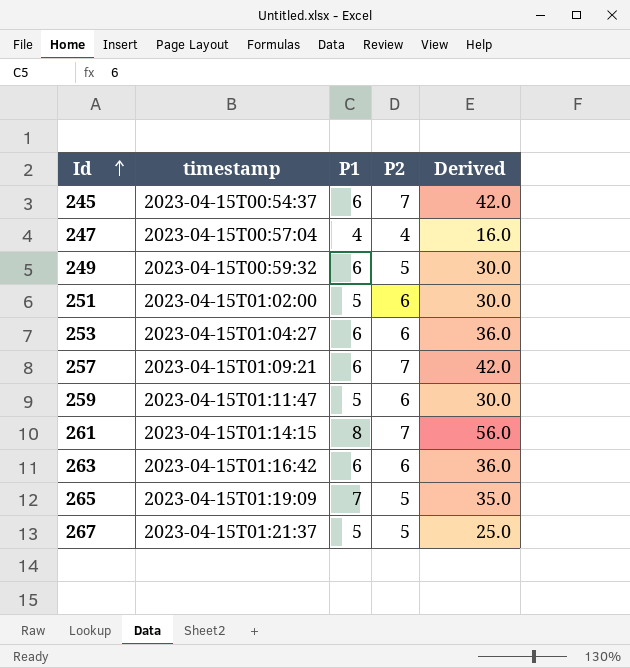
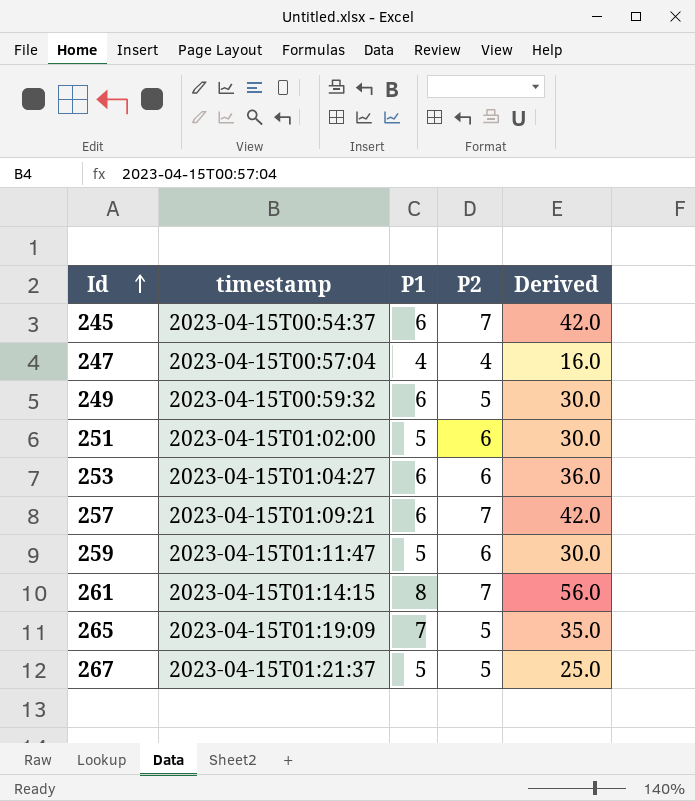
row 263: 2023-04-15T01:16:42 | 6 | 6 | 36.0 -> none

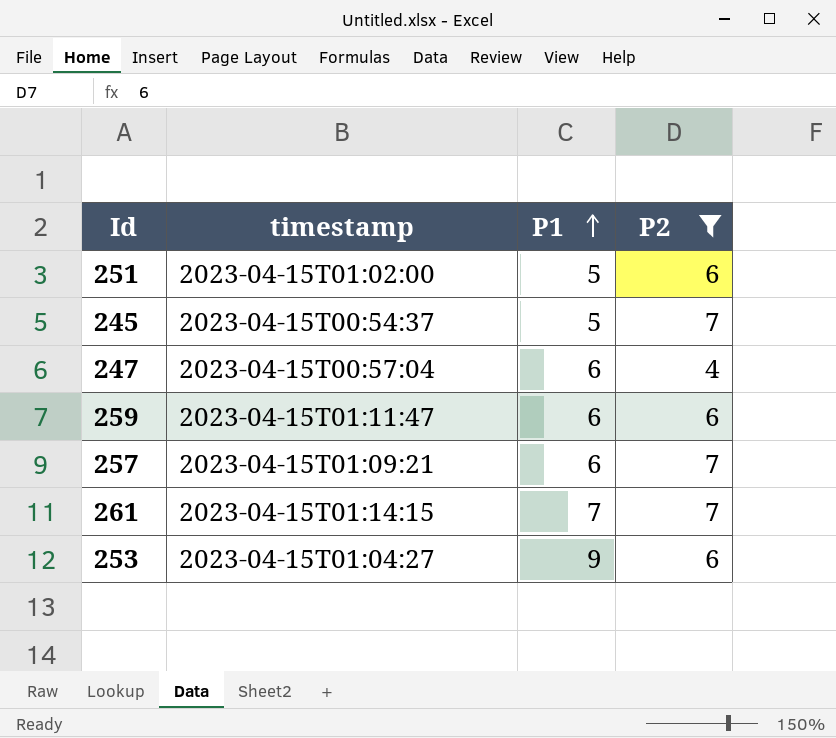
filter: none -> P2 != 5
row order: Id ascending -> P1 ascending
column Derived | formula: [P1] * [P2] -> none
245 | P1: 6 -> 5
247 | P1: 4 -> 6
259 | P1: 5 -> 6
261 | P1: 8 -> 7
253 | P1: 6 -> 9

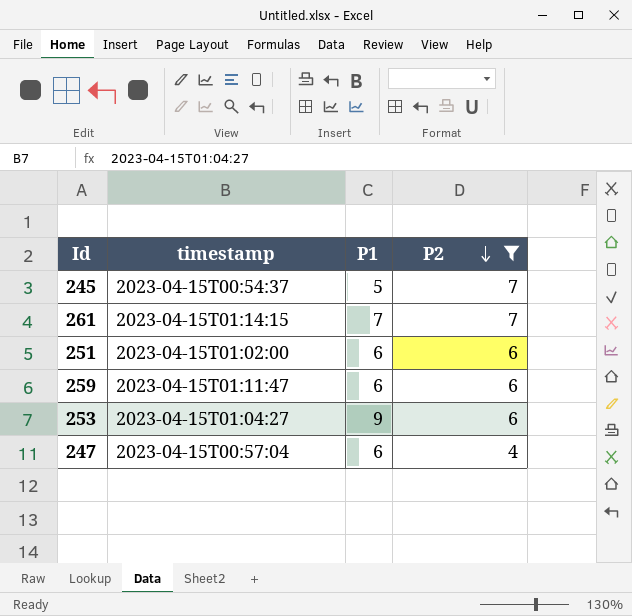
row order: P1 ascending -> P2 descending
row 257: 2023-04-15T01:09:21 | 6 | 7 -> none
251 | P1: 5 -> 6

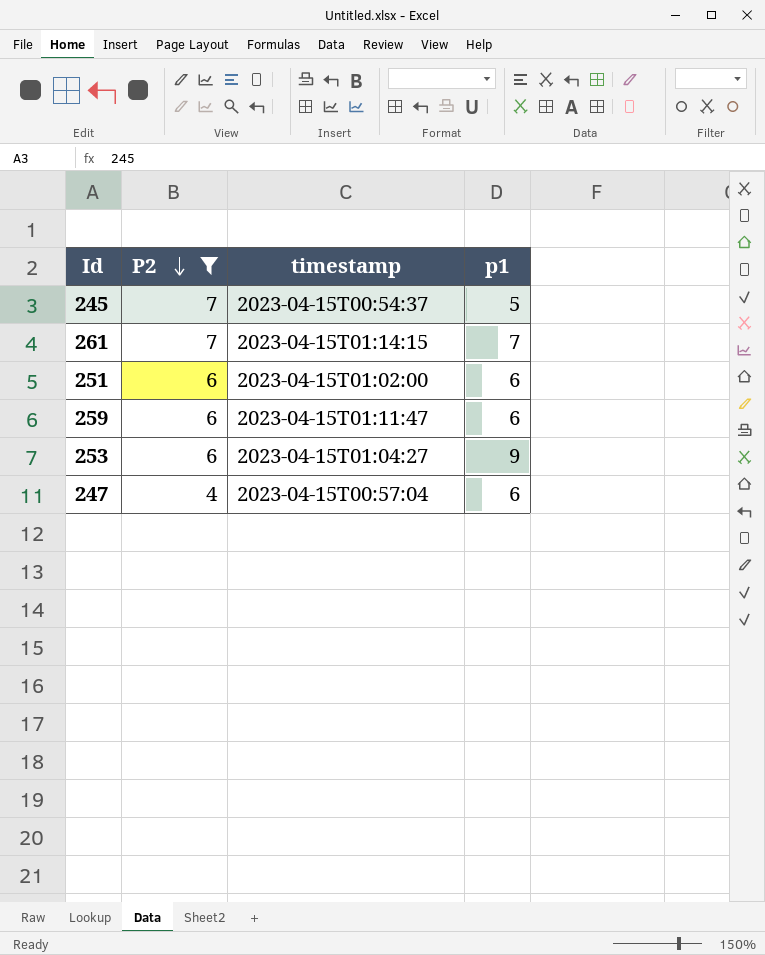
column P2 | position: 4 -> 2
column name: P1 -> p1

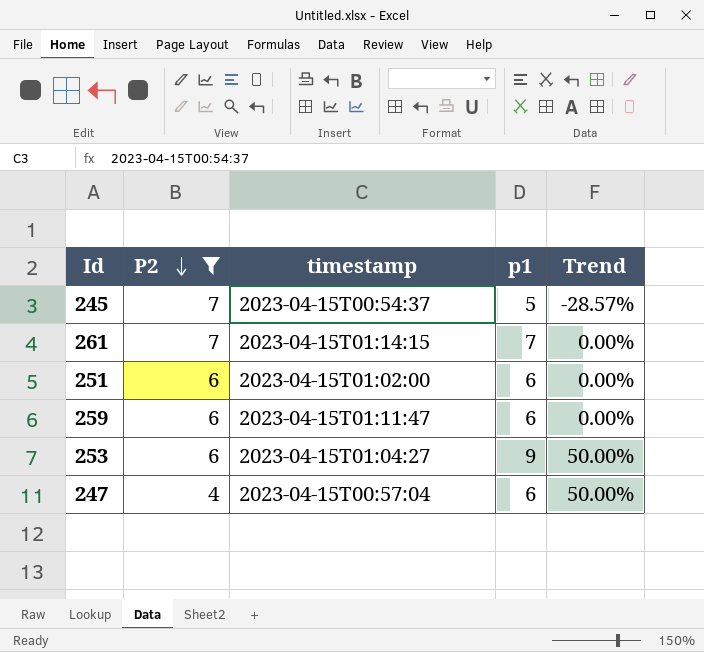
column Trend | formula: none -> ([p1] - [P2]) / [P2]

